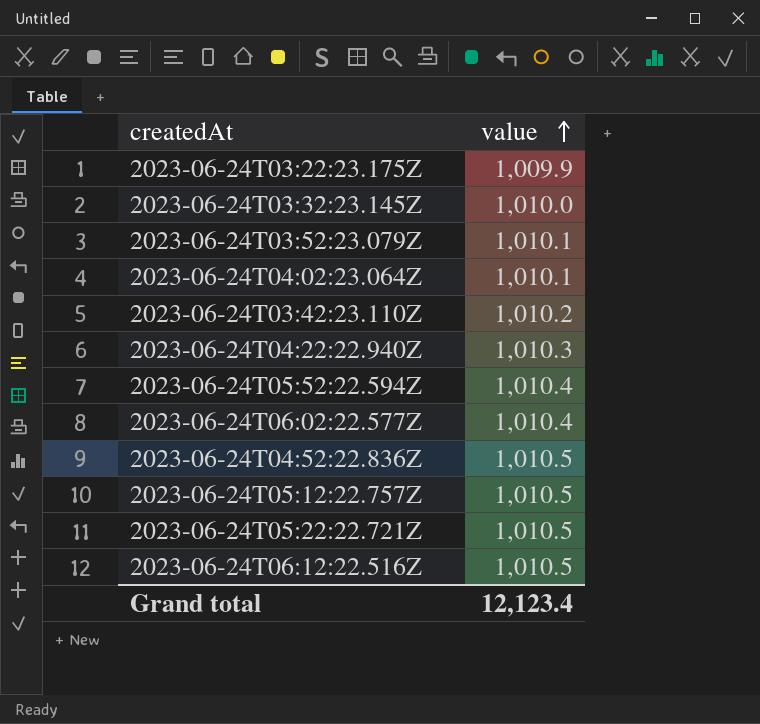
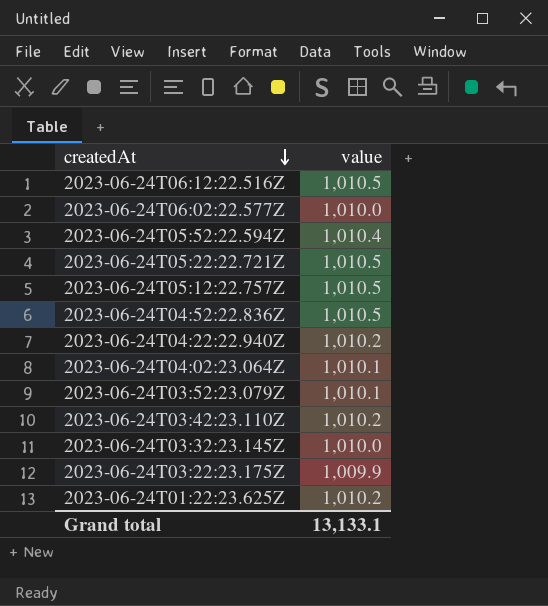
row order: value ascending -> createdAt descending
2023-06-24T06:02:22.577Z | value: 1,010.4 -> 1,010.0
2023-06-24T04:22:22.940Z | value: 1,010.3 -> 1,010.2
row 2023-06-24T01:22:23.625Z: none -> 1,010.2
Grand total | value: 12,123.4 -> 13,133.1

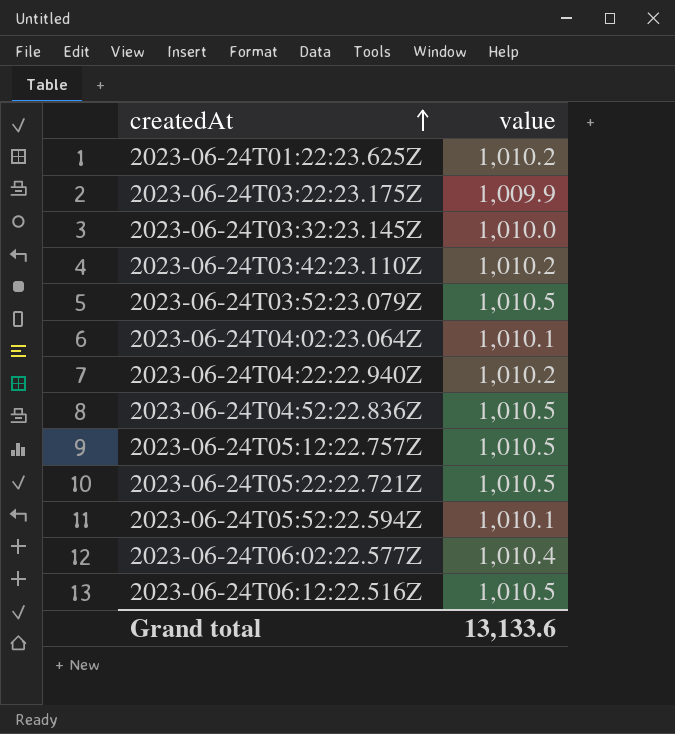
row order: createdAt descending -> createdAt ascending
2023-06-24T03:52:23.079Z | value: 1,010.1 -> 1,010.5
2023-06-24T05:52:22.594Z | value: 1,010.4 -> 1,010.1
2023-06-24T06:02:22.577Z | value: 1,010.0 -> 1,010.4
Grand total | value: 13,133.1 -> 13,133.6

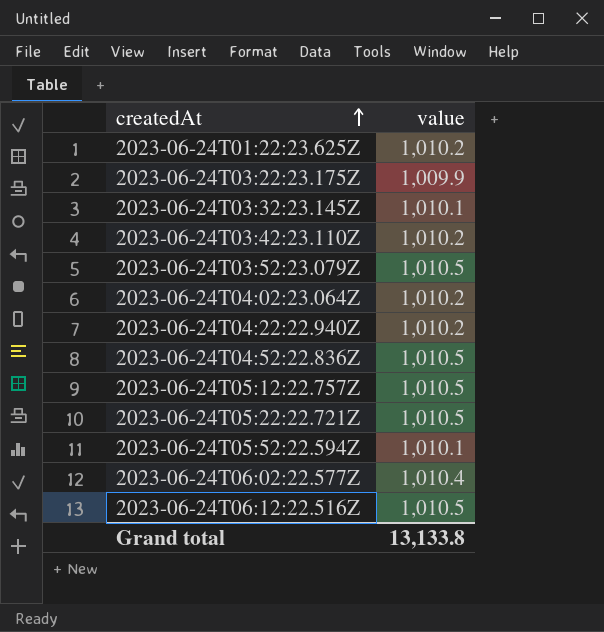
2023-06-24T03:32:23.145Z | value: 1,010.0 -> 1,010.1
2023-06-24T04:02:23.064Z | value: 1,010.1 -> 1,010.2
Grand total | value: 13,133.6 -> 13,133.8

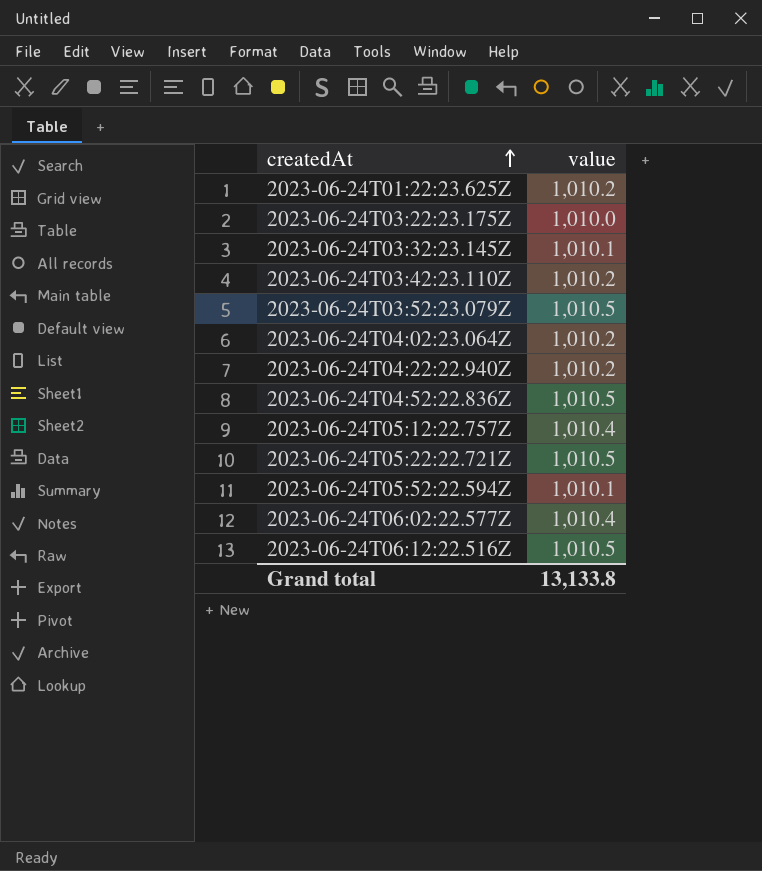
2023-06-24T03:22:23.175Z | value: 1,009.9 -> 1,010.0
2023-06-24T05:12:22.757Z | value: 1,010.5 -> 1,010.4

